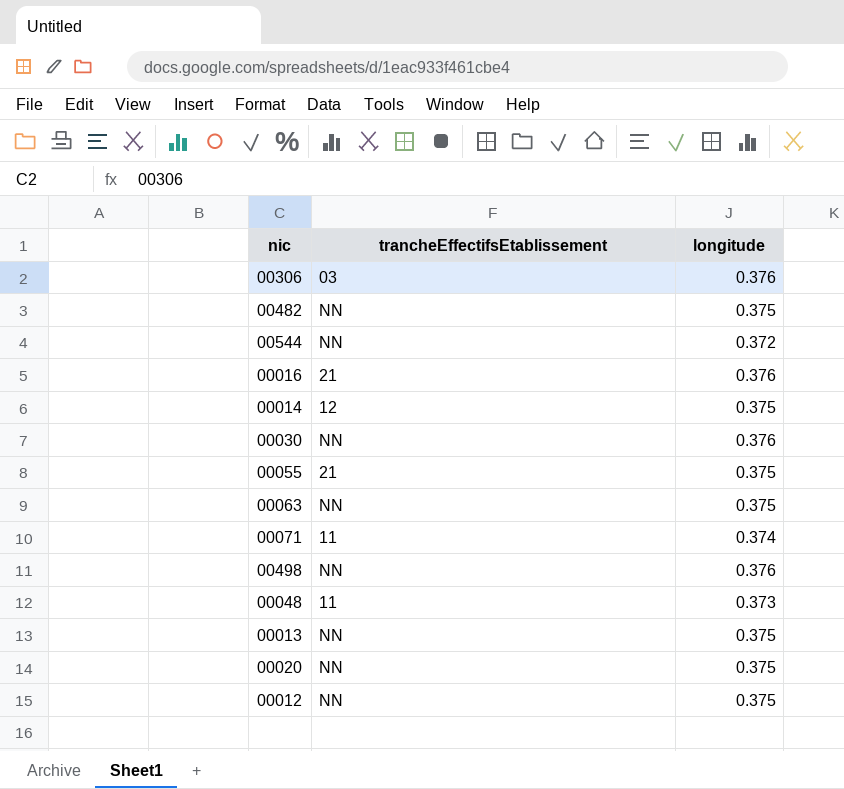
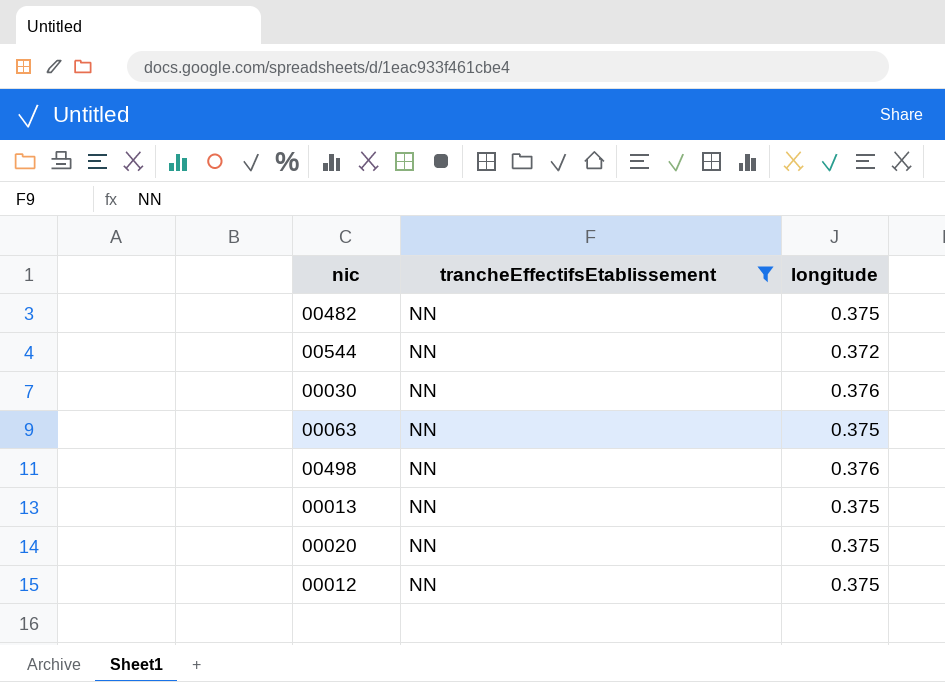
filter: none -> trancheEffectifsEtablissement = NN

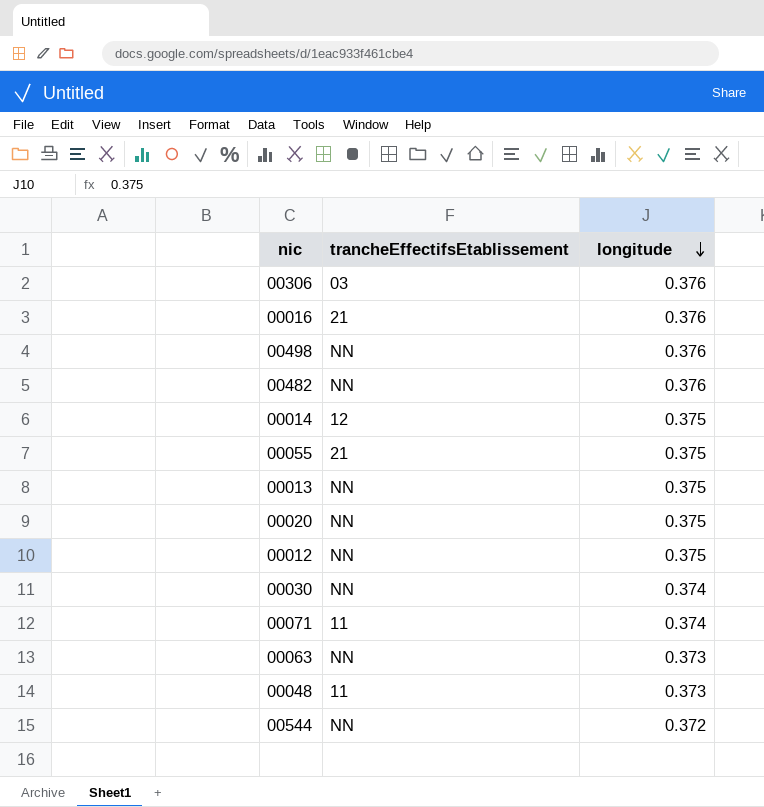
filter: trancheEffectifsEtablissement = NN -> none
row order: none -> longitude descending
00482 | longitude: 0.375 -> 0.376
00030 | longitude: 0.376 -> 0.374
00063 | longitude: 0.375 -> 0.373

